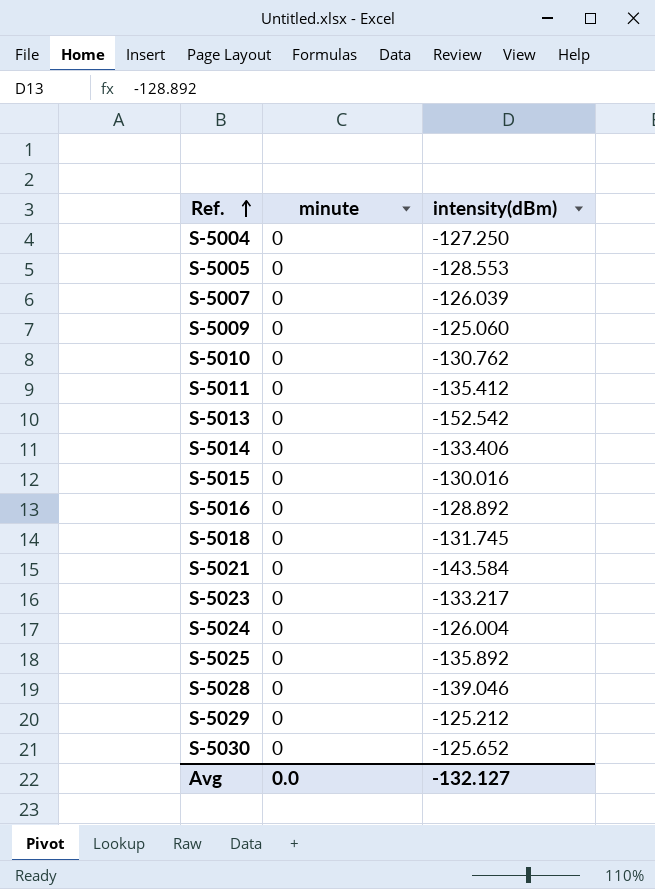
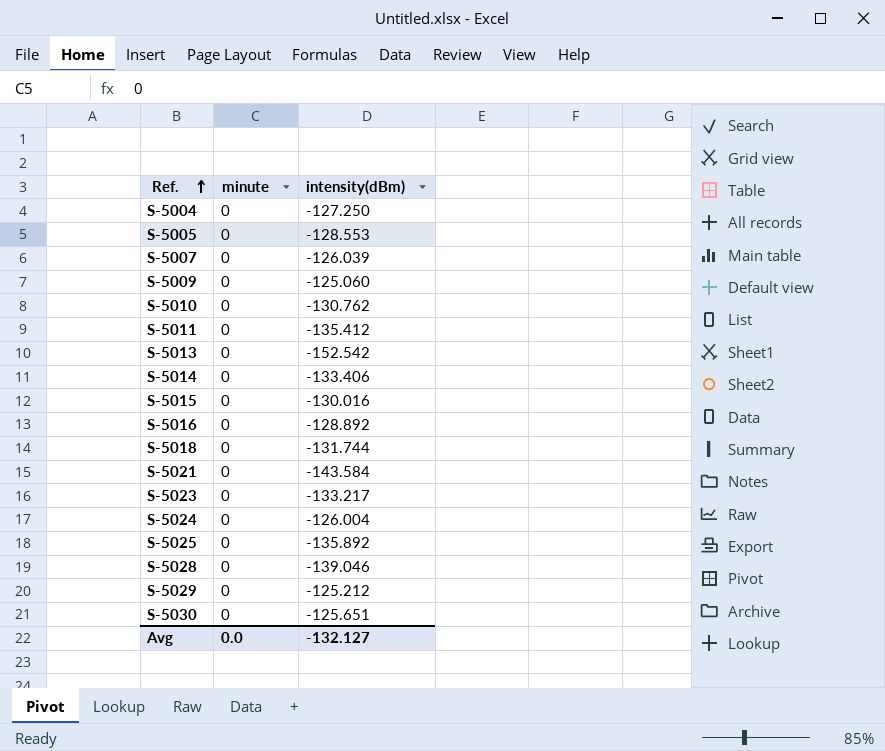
S-5018 | intensity(dBm): -131.745 -> -131.744
S-5030 | intensity(dBm): -125.652 -> -125.651

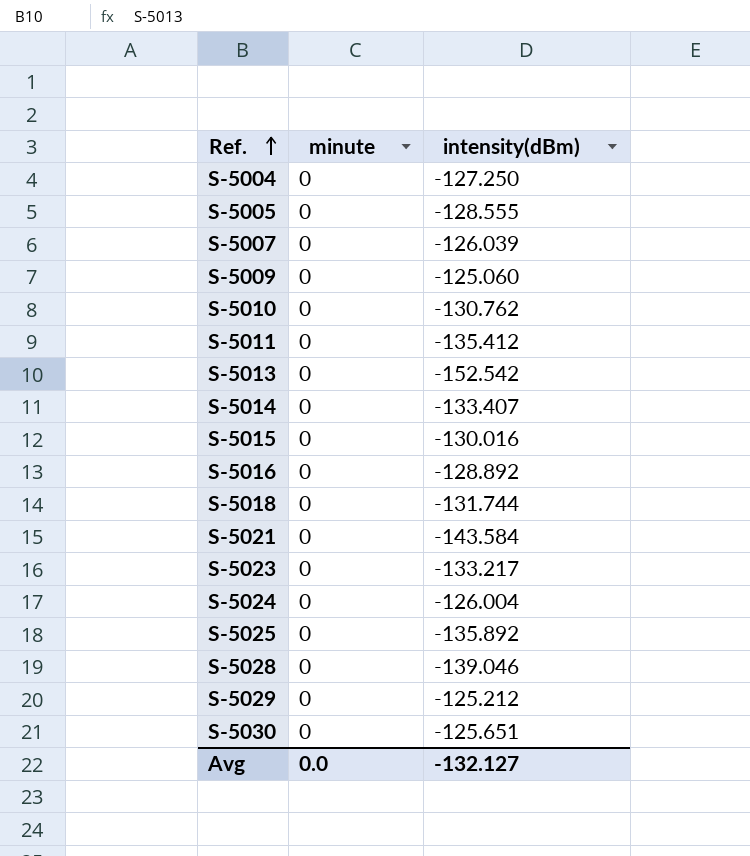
S-5005 | intensity(dBm): -128.553 -> -128.555
S-5014 | intensity(dBm): -133.406 -> -133.407

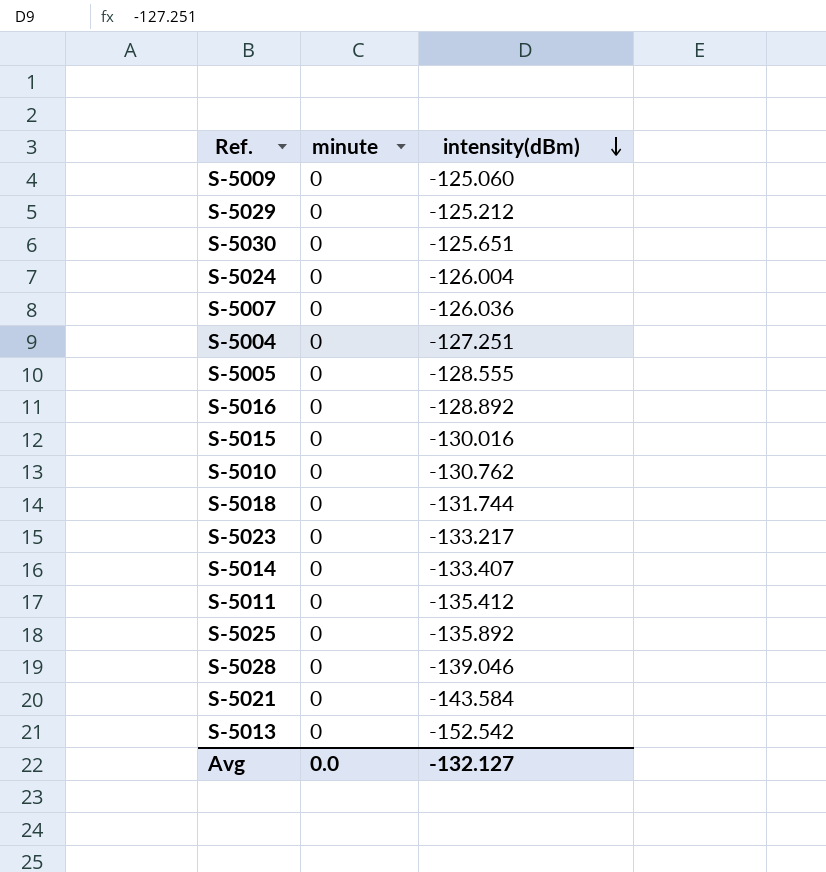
row order: Ref. ascending -> intensity(dBm) descending
S-5007 | intensity(dBm): -126.039 -> -126.036
S-5004 | intensity(dBm): -127.250 -> -127.251

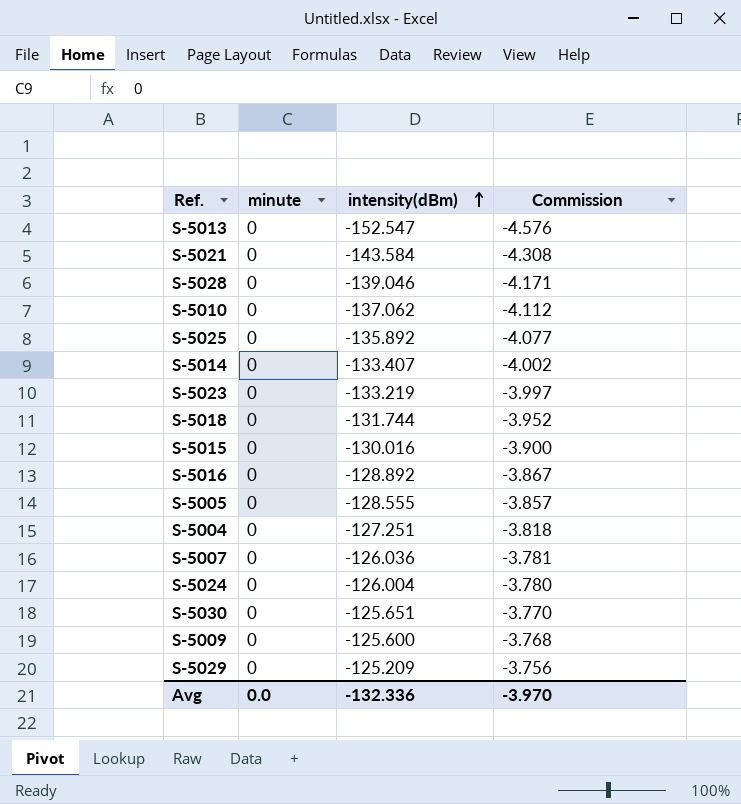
row order: intensity(dBm) descending -> intensity(dBm) ascending
column Commission | formula: none -> [intensity(dBm)] * 0.03
row S-5011: 0 | -135.412 -> none
S-5013 | intensity(dBm): -152.542 -> -152.547
S-5010 | intensity(dBm): -130.762 -> -137.062
S-5023 | intensity(dBm): -133.217 -> -133.219
S-5009 | intensity(dBm): -125.060 -> -125.600
S-5029 | intensity(dBm): -125.212 -> -125.209
Avg | intensity(dBm): -132.127 -> -132.336

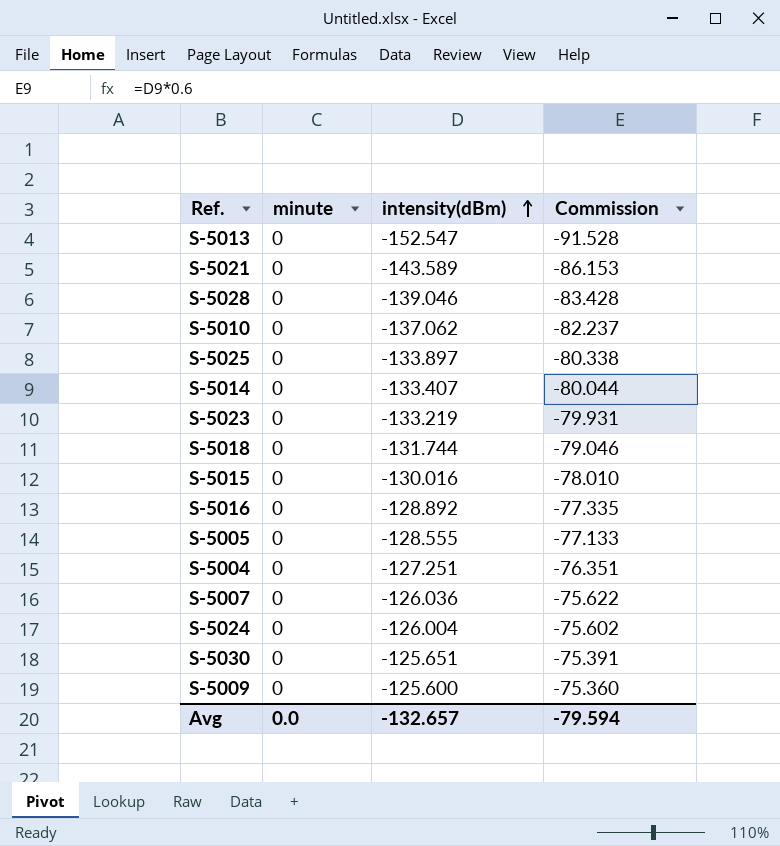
column Commission | formula: [intensity(dBm)] * 0.03 -> [intensity(dBm)] * 0.6
row S-5029: 0 | -125.209 | -3.756 -> none
S-5021 | intensity(dBm): -143.584 -> -143.589
S-5025 | intensity(dBm): -135.892 -> -133.897
Avg | intensity(dBm): -132.336 -> -132.657
Avg | Commission: -3.970 -> -79.594

